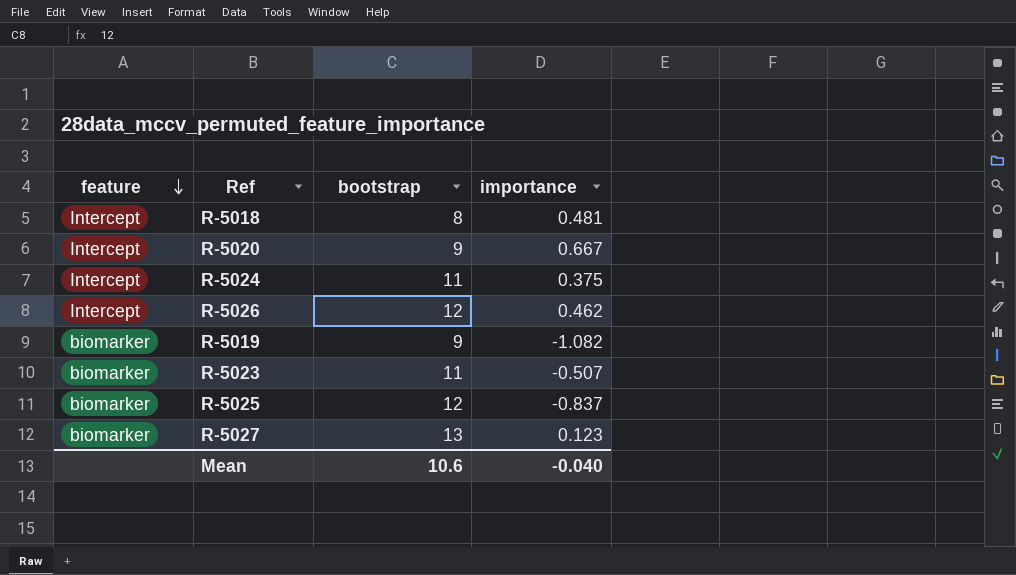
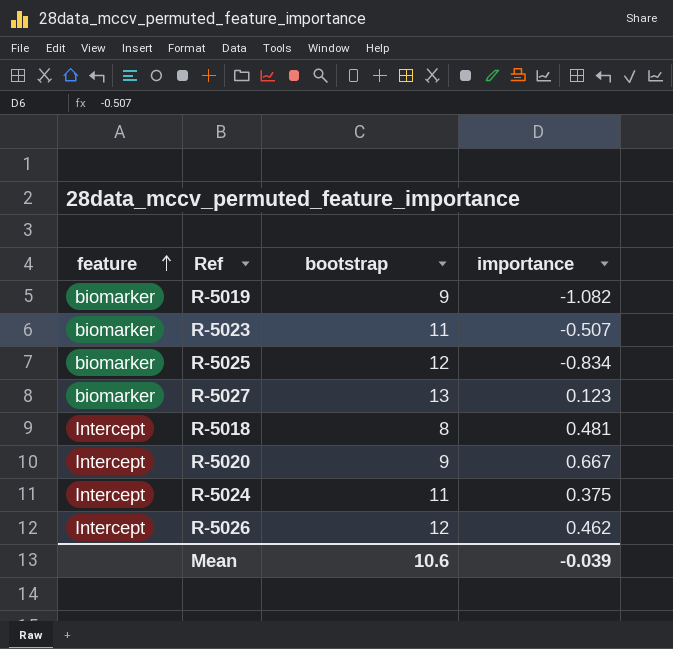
row order: feature descending -> feature ascending
R-5025 | importance: -0.837 -> -0.834
Mean | importance: -0.040 -> -0.039

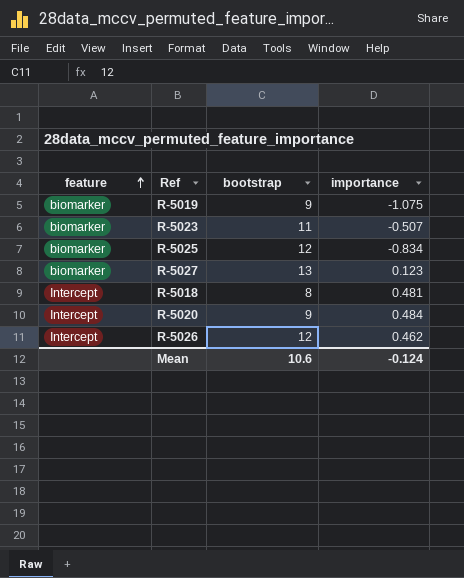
row R-5024: Intercept | 11 | 0.375 -> none
R-5019 | importance: -1.082 -> -1.075
R-5020 | importance: 0.667 -> 0.484
Mean | importance: -0.039 -> -0.124

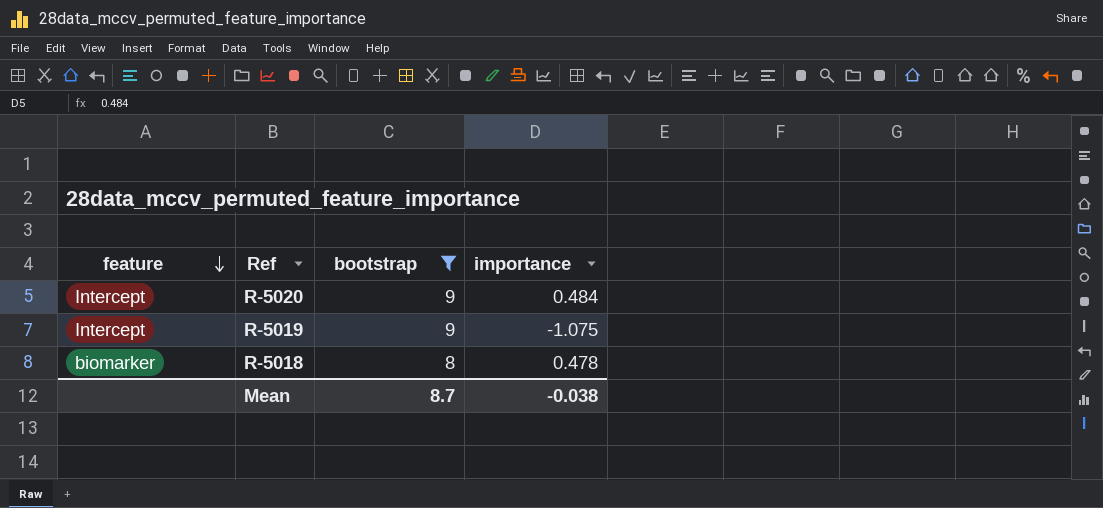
filter: none -> bootstrap <= 9
row order: feature ascending -> feature descending
R-5019 | feature: biomarker -> Intercept
R-5018 | feature: Intercept -> biomarker
R-5018 | importance: 0.481 -> 0.478
Mean | bootstrap: 10.6 -> 8.7
Mean | importance: -0.124 -> -0.038

